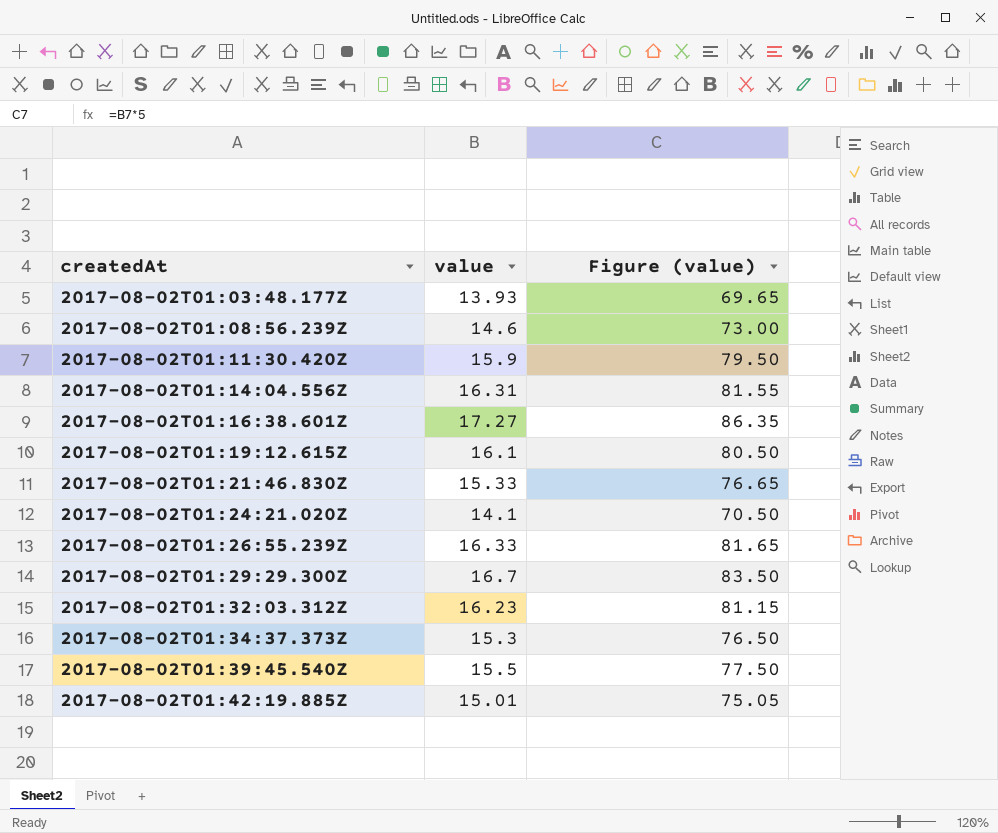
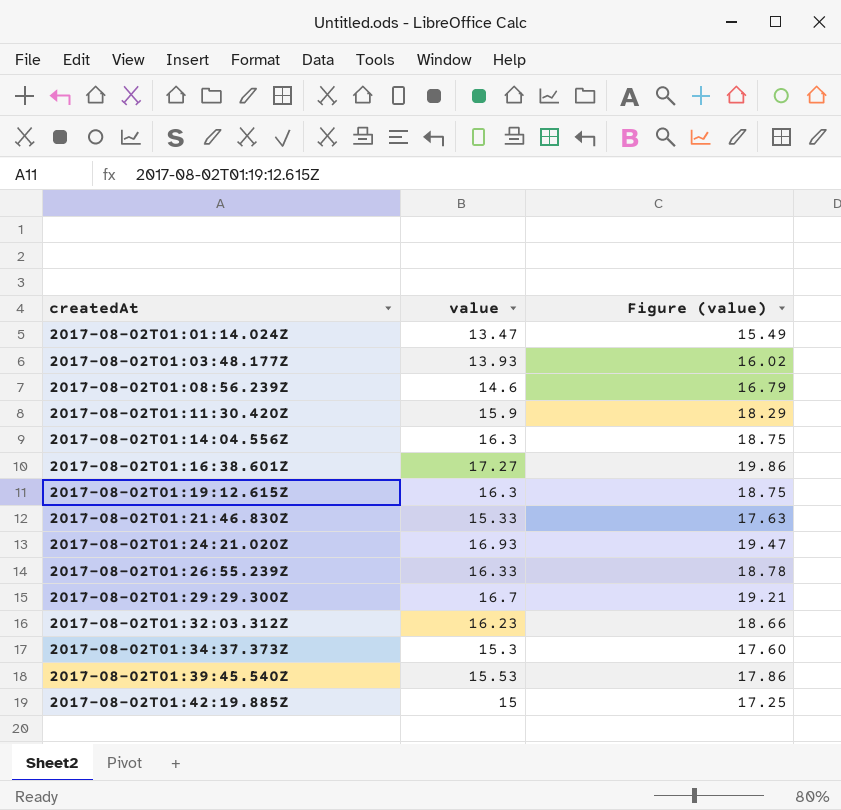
column Figure (value) | formula: [value] * 5 -> [value] * 1.15
row 2017-08-02T01:01:14.024Z: none -> 13.47 | 15.49
2017-08-02T01:14:04.556Z | value: 16.31 -> 16.3
2017-08-02T01:19:12.615Z | value: 16.1 -> 16.3
2017-08-02T01:24:21.020Z | value: 14.1 -> 16.93
2017-08-02T01:39:45.540Z | value: 15.5 -> 15.53
2017-08-02T01:42:19.885Z | value: 15.01 -> 15

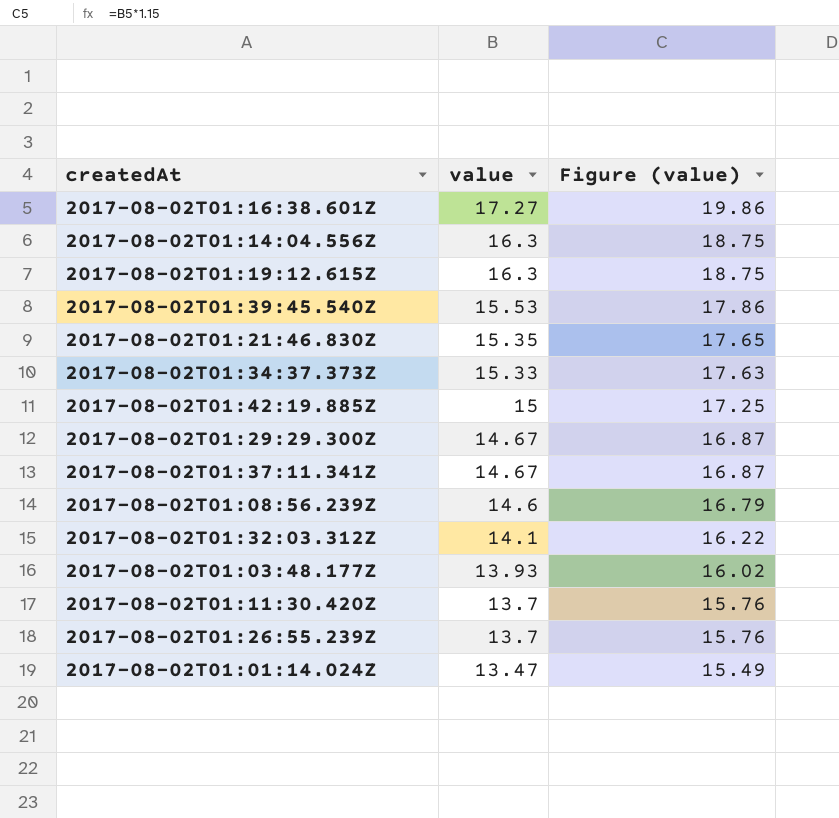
row order: createdAt ascending -> value descending
row 2017-08-02T01:24:21.020Z: 16.93 | 19.47 -> none
2017-08-02T01:21:46.830Z | value: 15.33 -> 15.35
2017-08-02T01:21:46.830Z | Figure (value): 17.63 -> 17.65
2017-08-02T01:34:37.373Z | value: 15.3 -> 15.33
2017-08-02T01:34:37.373Z | Figure (value): 17.60 -> 17.63
2017-08-02T01:29:29.300Z | value: 16.7 -> 14.67
2017-08-02T01:29:29.300Z | Figure (value): 19.21 -> 16.87
row 2017-08-02T01:37:11.341Z: none -> 14.67 | 16.87
2017-08-02T01:32:03.312Z | value: 16.23 -> 14.1
2017-08-02T01:32:03.312Z | Figure (value): 18.66 -> 16.22
2017-08-02T01:11:30.420Z | value: 15.9 -> 13.7
2017-08-02T01:11:30.420Z | Figure (value): 18.29 -> 15.76
2017-08-02T01:26:55.239Z | value: 16.33 -> 13.7
2017-08-02T01:26:55.239Z | Figure (value): 18.78 -> 15.76

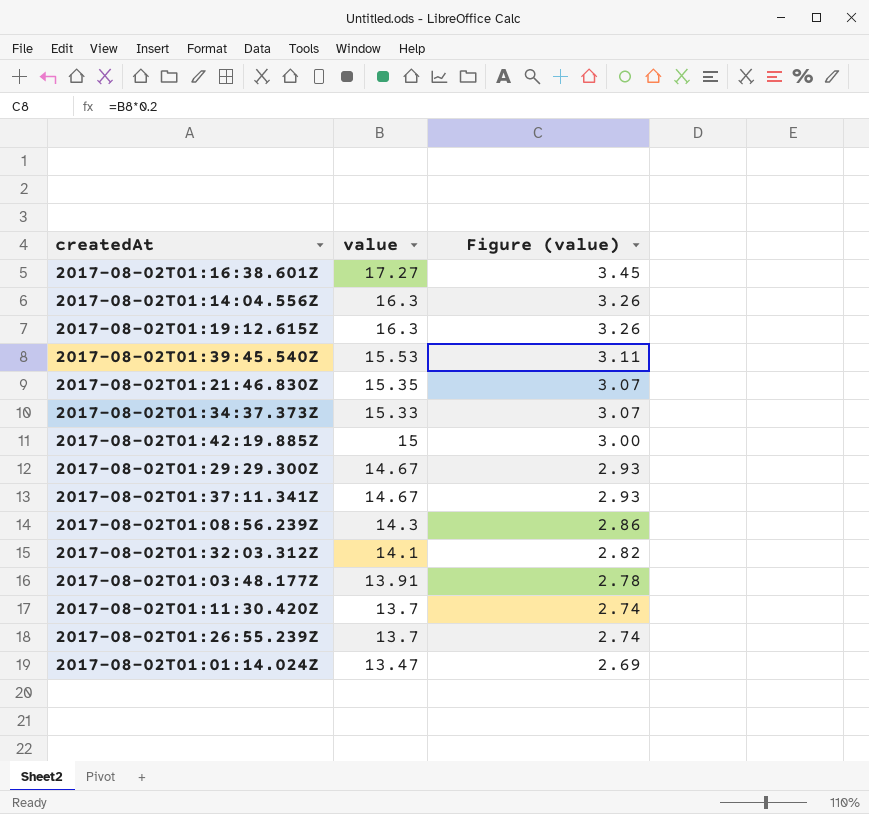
column Figure (value) | formula: [value] * 1.15 -> [value] * 0.2
2017-08-02T01:08:56.239Z | value: 14.6 -> 14.3
2017-08-02T01:03:48.177Z | value: 13.93 -> 13.91

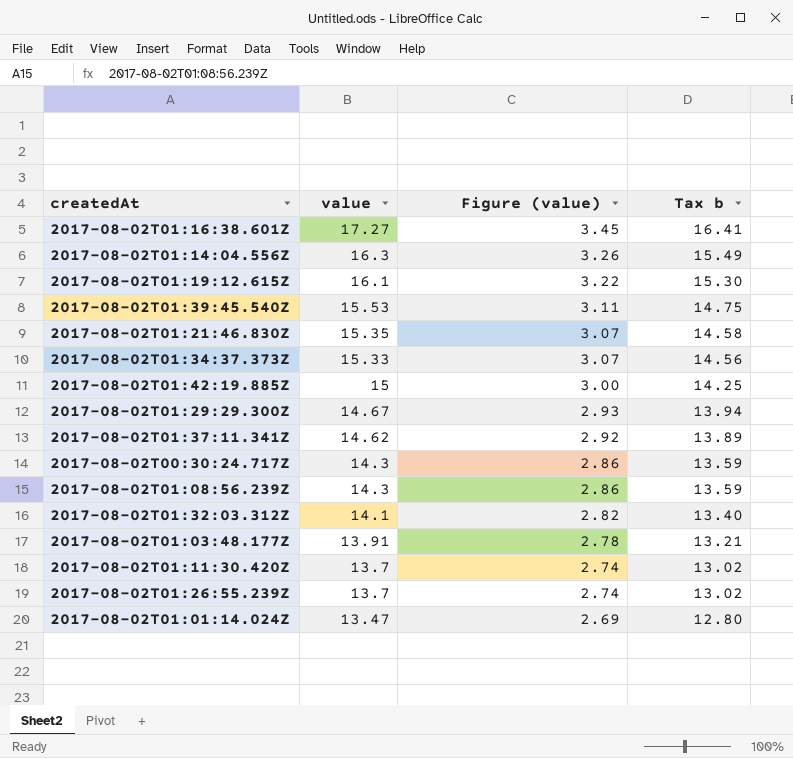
column Tax b | formula: none -> [value] * 0.95
2017-08-02T01:19:12.615Z | value: 16.3 -> 16.1
2017-08-02T01:19:12.615Z | Figure (value): 3.26 -> 3.22
2017-08-02T01:37:11.341Z | value: 14.67 -> 14.62
2017-08-02T01:37:11.341Z | Figure (value): 2.93 -> 2.92
row 2017-08-02T00:30:24.717Z: none -> 14.3 | 2.86 | 13.59

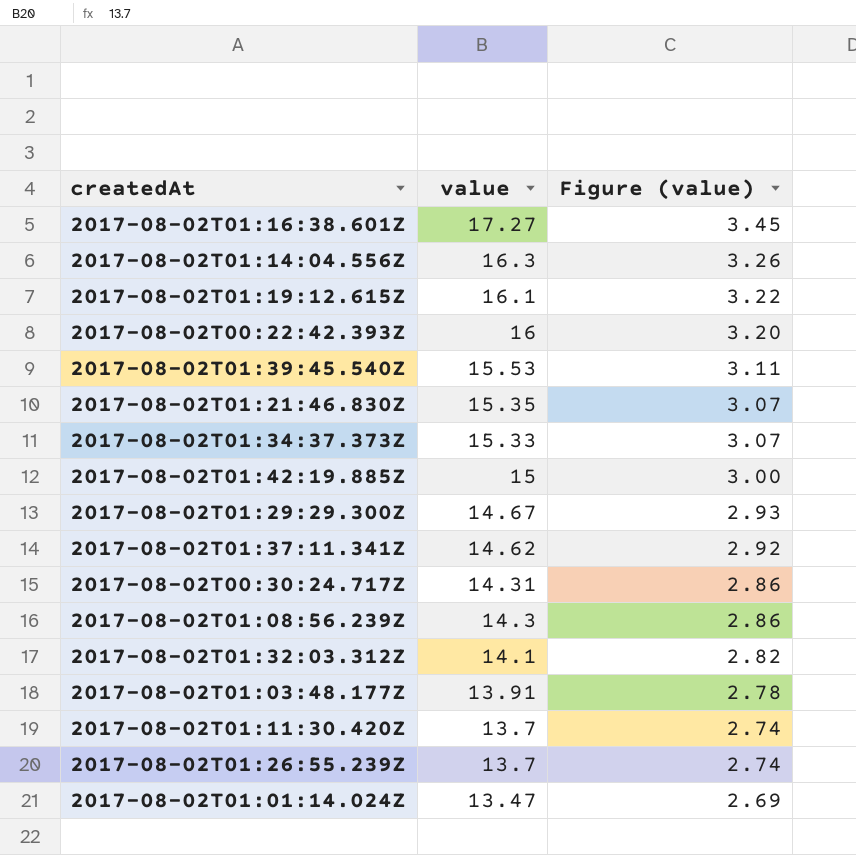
column Tax b | formula: [value] * 0.95 -> none
row 2017-08-02T00:22:42.393Z: none -> 16 | 3.20
2017-08-02T00:30:24.717Z | value: 14.3 -> 14.31

